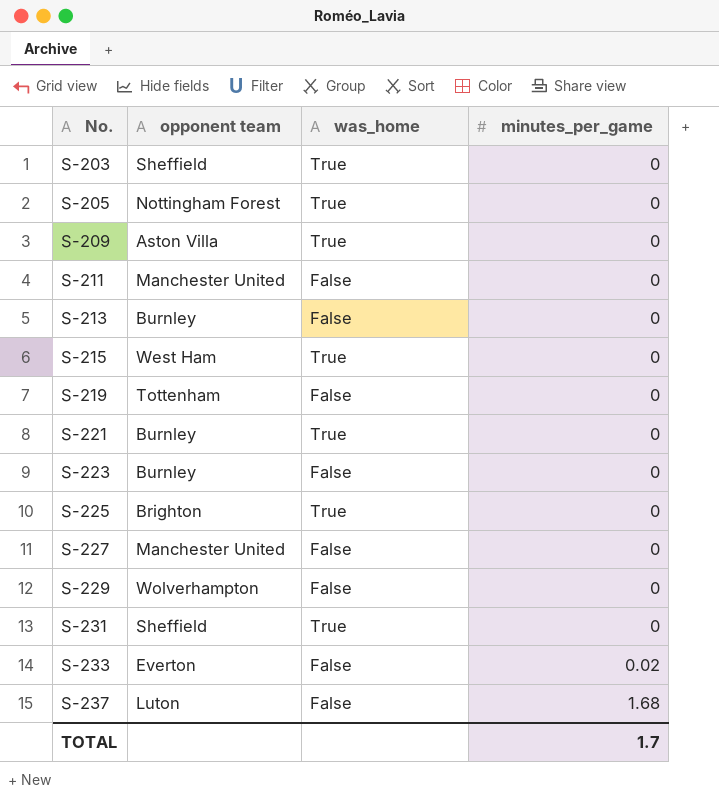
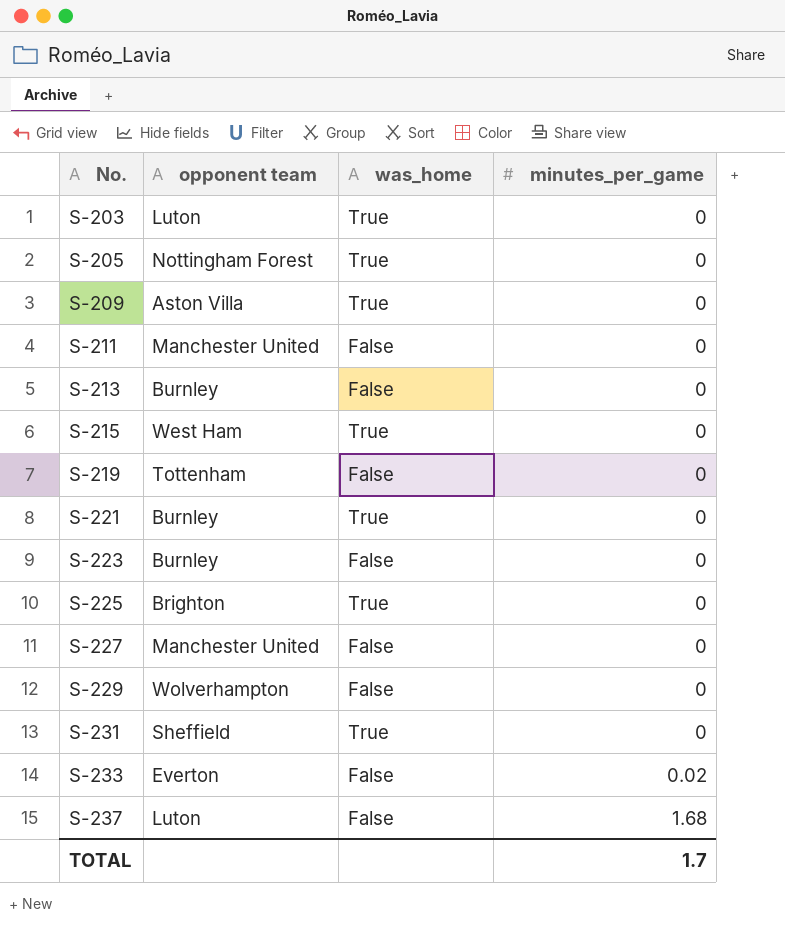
S-203 | opponent team: Sheffield -> Luton

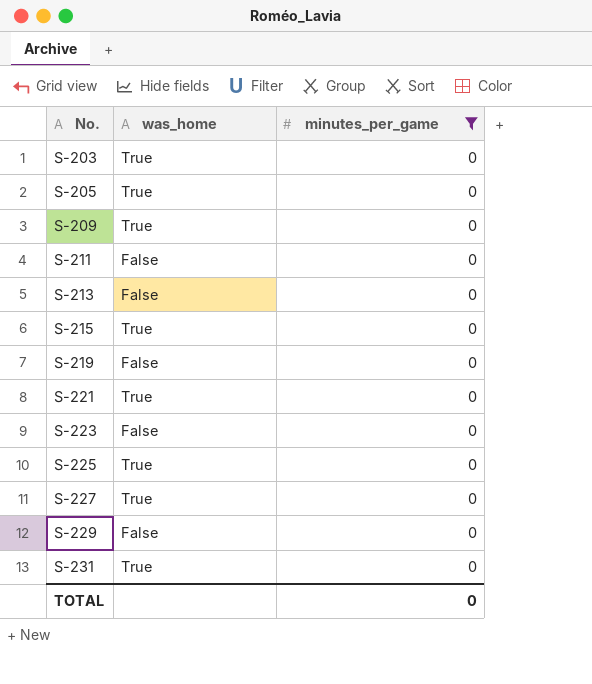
filter: none -> minutes_per_game = 0
column opponent team | position: 2 -> none
S-227 | was_home: False -> True
TOTAL | minutes_per_game: 1.7 -> 0

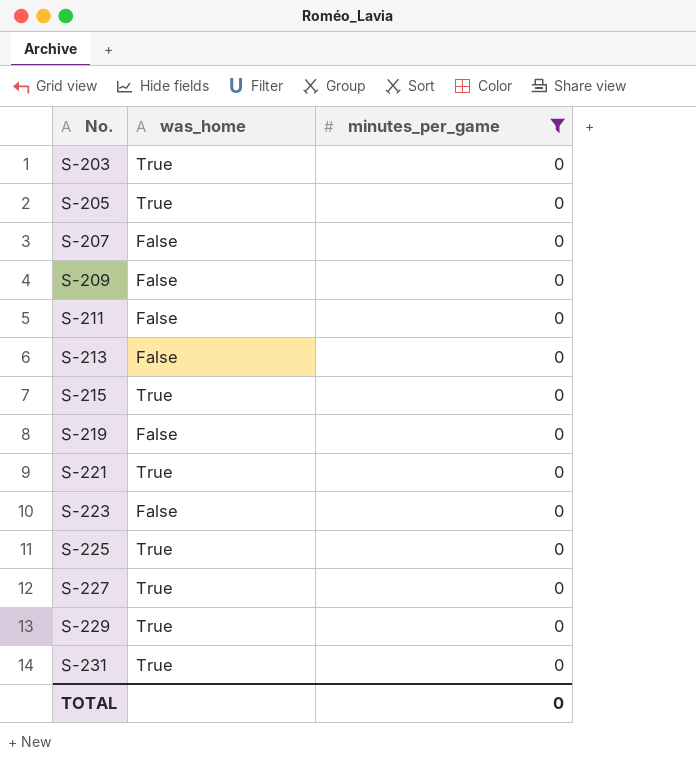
row S-207: none -> False | 0
S-209 | was_home: True -> False
S-229 | was_home: False -> True

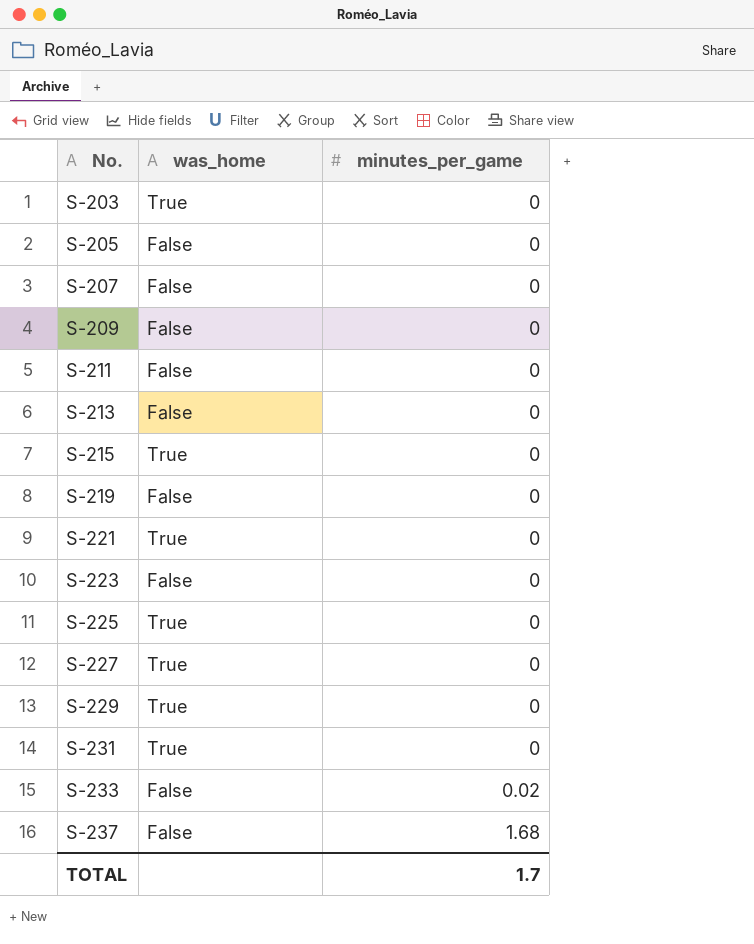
filter: minutes_per_game = 0 -> none
S-205 | was_home: True -> False
TOTAL | minutes_per_game: 0 -> 1.7

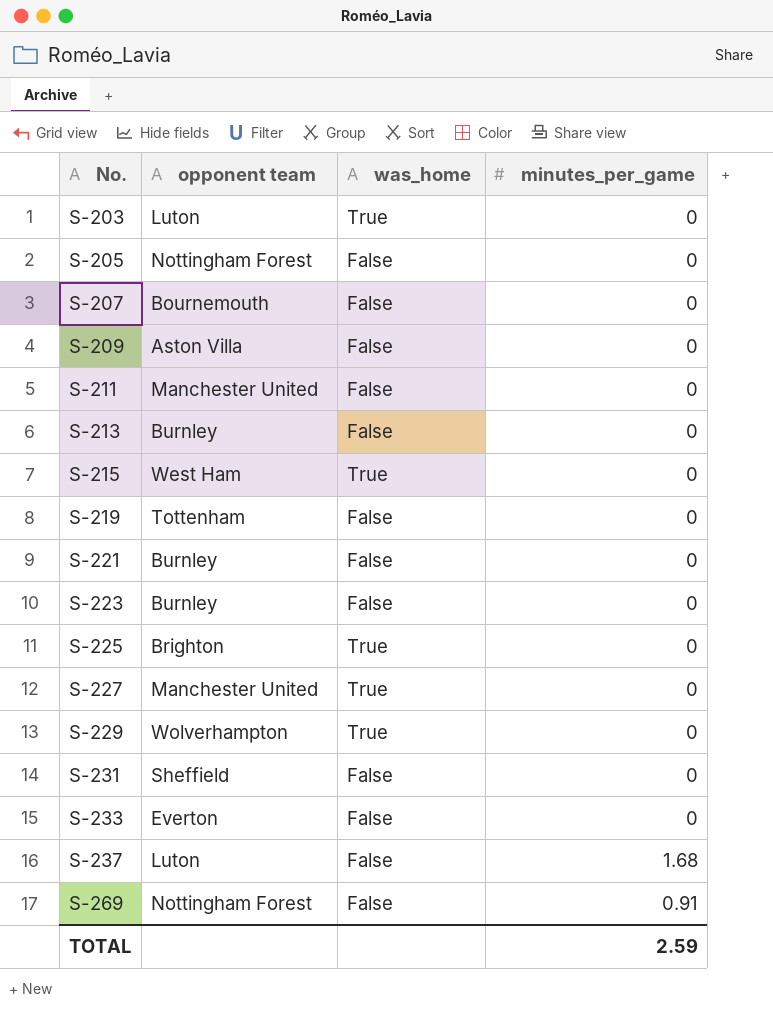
column opponent team | position: none -> 2
S-221 | was_home: True -> False
S-231 | was_home: True -> False
S-233 | minutes_per_game: 0.02 -> 0
row S-269: none -> Nottingham Forest | False | 0.91
TOTAL | minutes_per_game: 1.7 -> 2.59

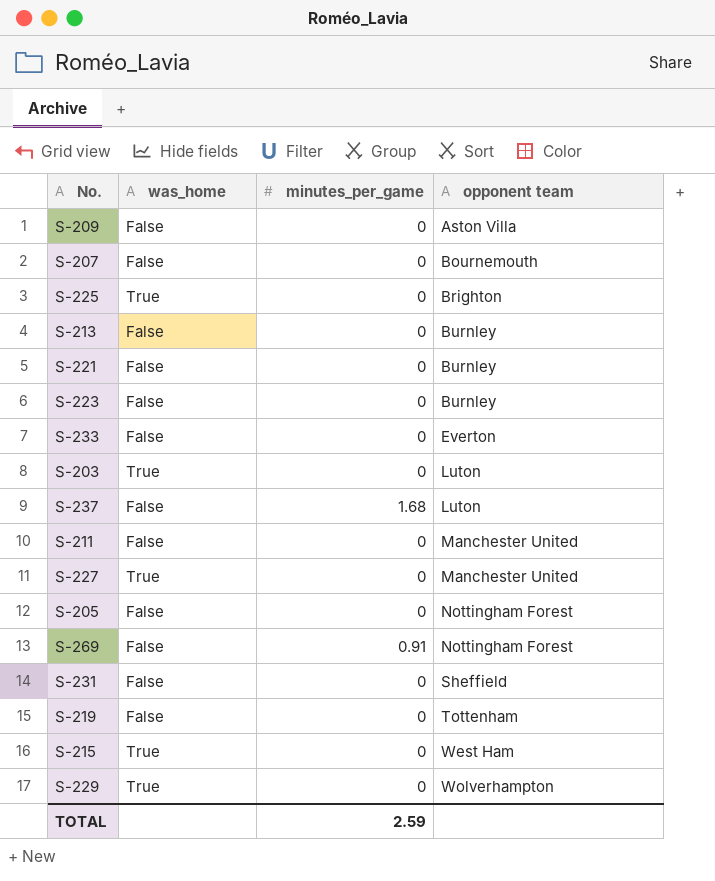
row order: No. ascending -> opponent team ascending
column opponent team | position: 2 -> 4

